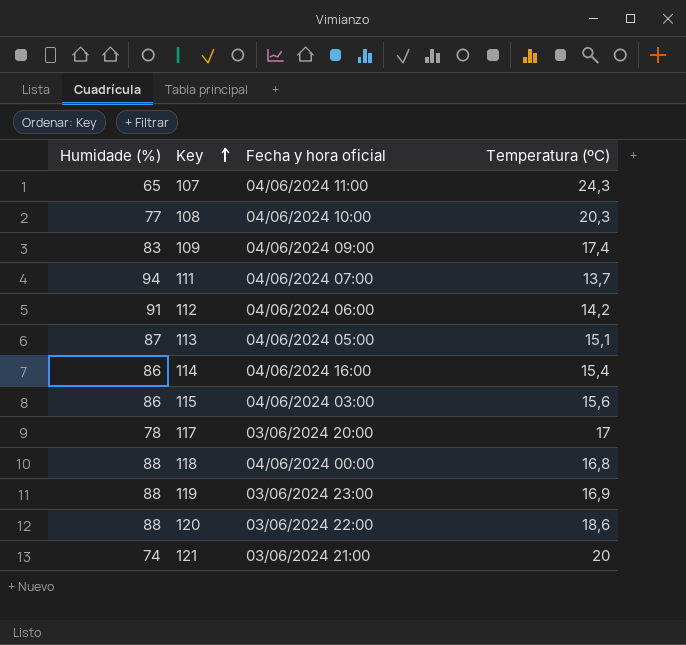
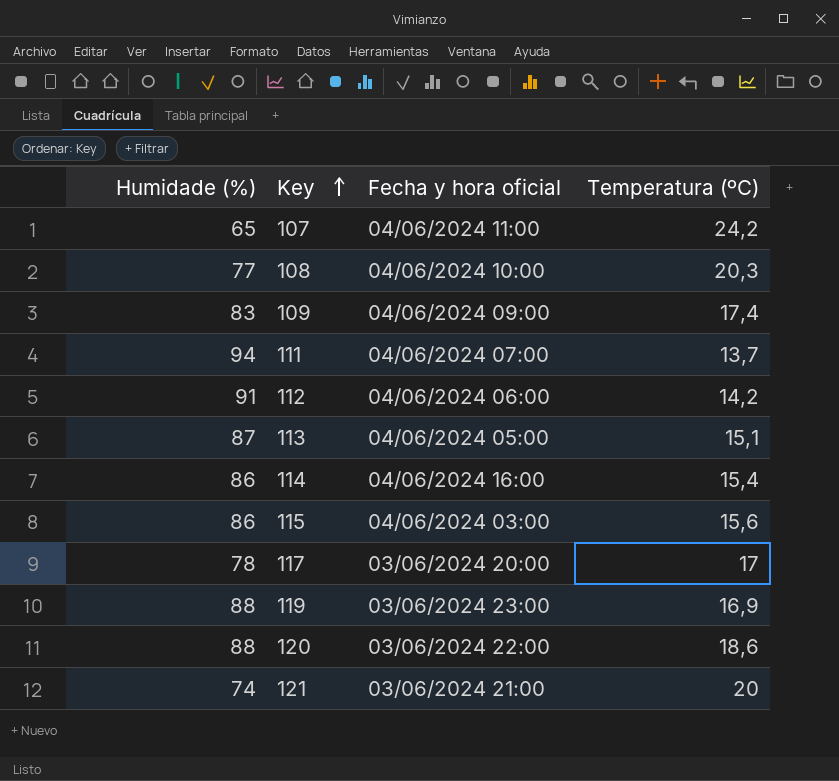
row 118: 88 | 04/06/2024 00:00 | 16,8 -> none
107 | Temperatura (ºC): 24,3 -> 24,2

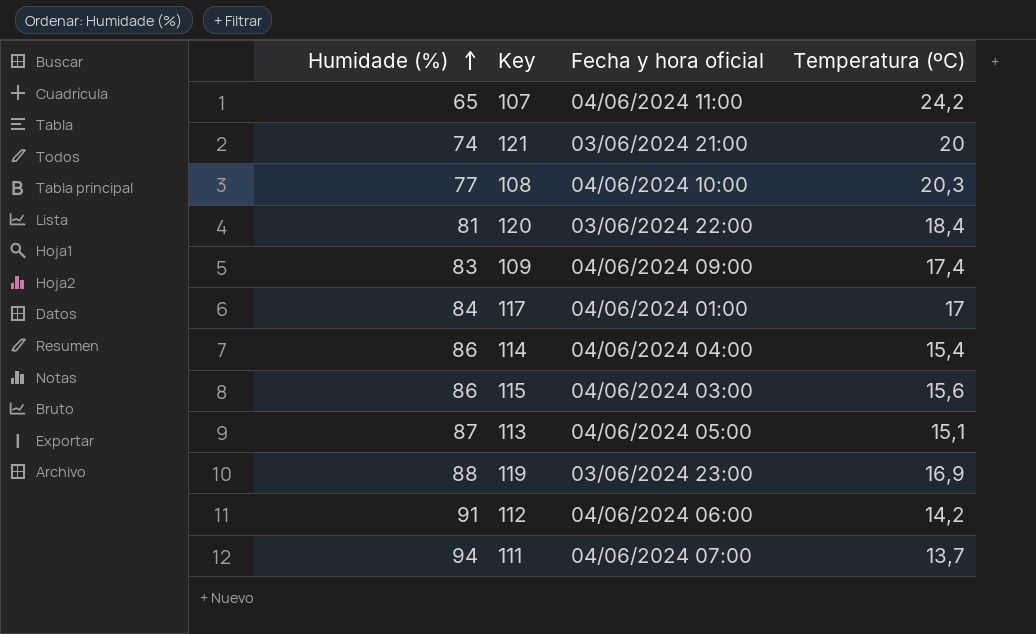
row order: Key ascending -> Humidade (%) ascending
120 | Humidade (%): 88 -> 81
120 | Temperatura (ºC): 18,6 -> 18,4
117 | Humidade (%): 78 -> 84
117 | Fecha y hora oficial: 03/06/2024 20:00 -> 04/06/2024 01:00
114 | Fecha y hora oficial: 04/06/2024 16:00 -> 04/06/2024 04:00

